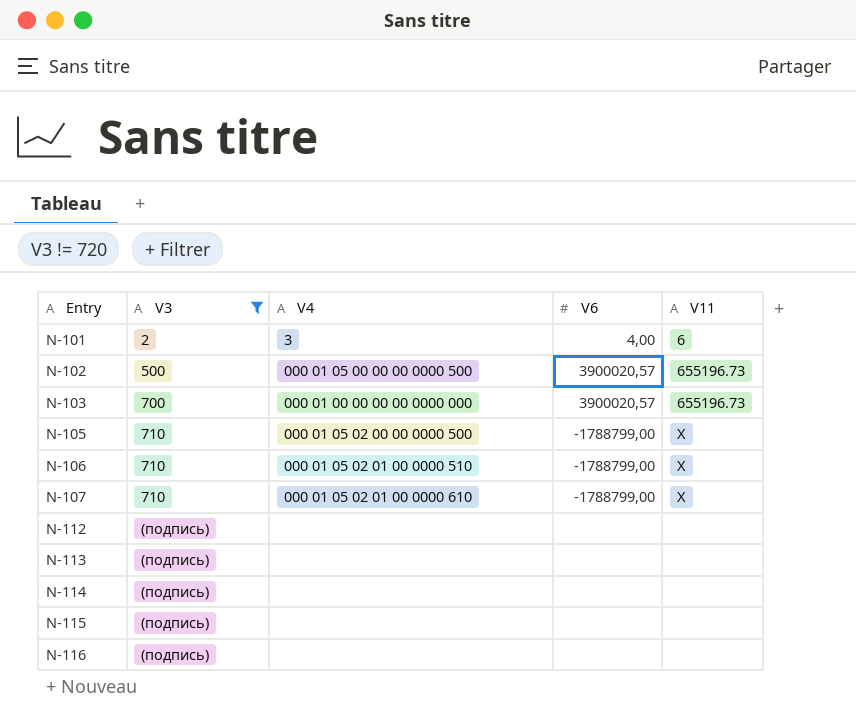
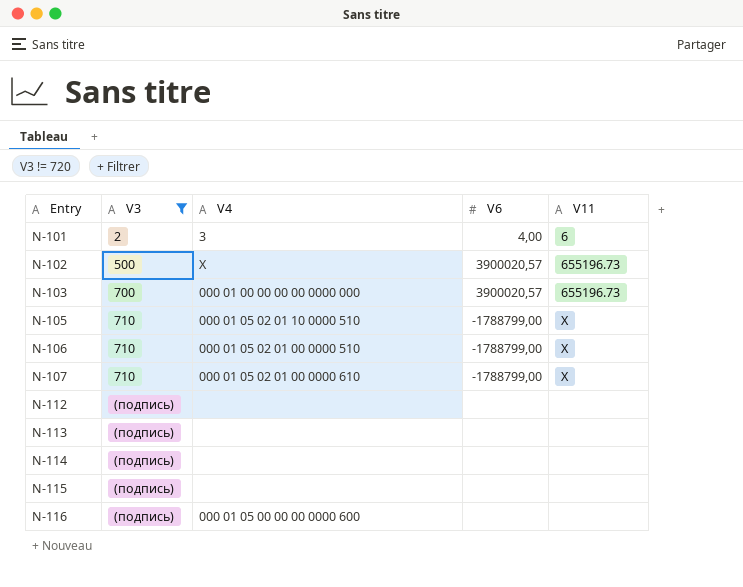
N-102 | V4: 000 01 05 00 00 00 0000 500 -> Х
N-105 | V4: 000 01 05 02 00 00 0000 500 -> 000 01 05 02 01 10 0000 510
N-116 | V4: none -> 000 01 05 00 00 00 0000 600

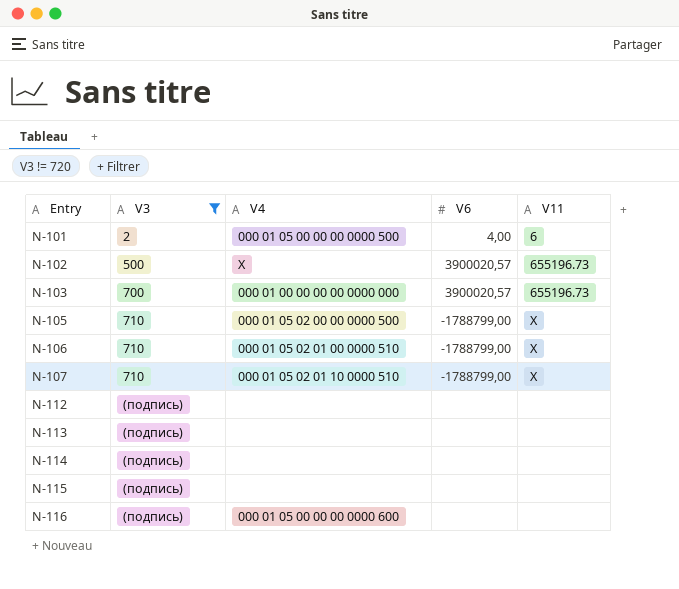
N-101 | V4: 3 -> 000 01 05 00 00 00 0000 500
N-105 | V4: 000 01 05 02 01 10 0000 510 -> 000 01 05 02 00 00 0000 500
N-107 | V4: 000 01 05 02 01 00 0000 610 -> 000 01 05 02 01 10 0000 510

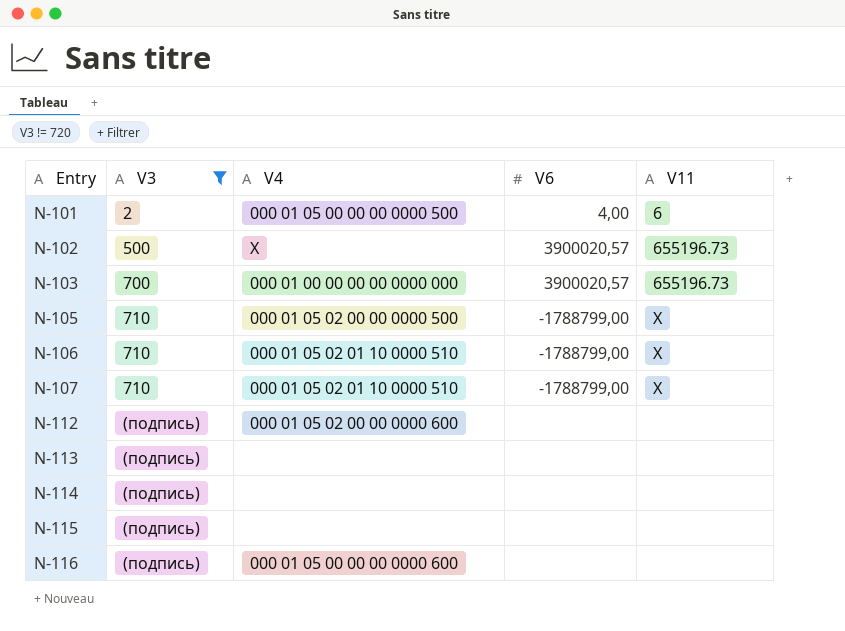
N-106 | V4: 000 01 05 02 01 00 0000 510 -> 000 01 05 02 01 10 0000 510
N-112 | V4: none -> 000 01 05 02 00 00 0000 600

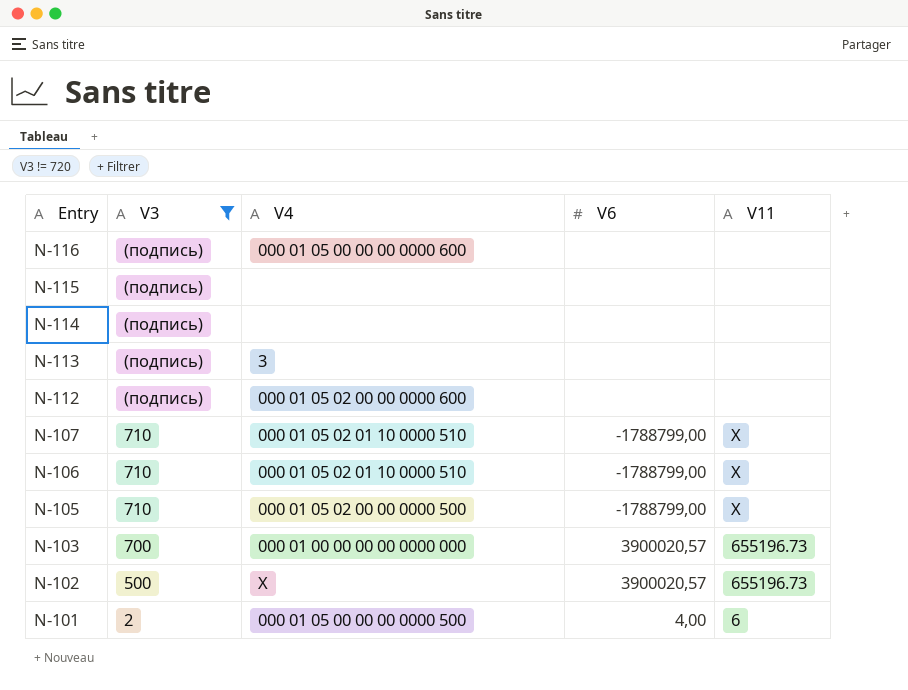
row order: Entry ascending -> Entry descending
N-113 | V4: none -> 3

